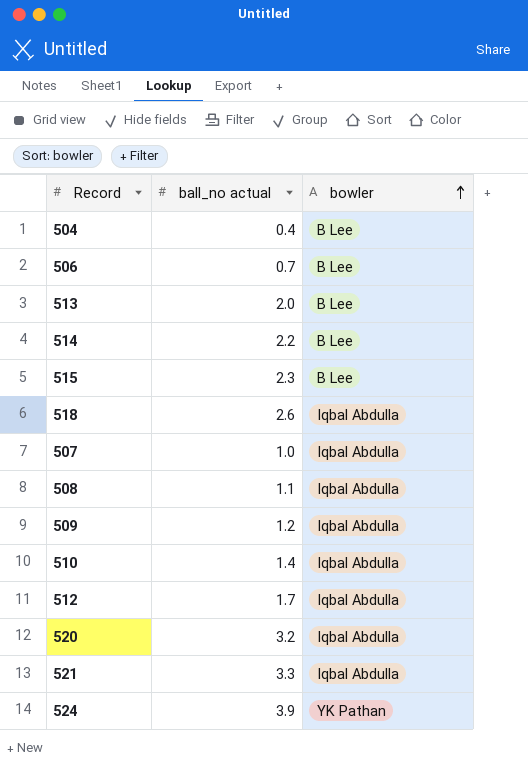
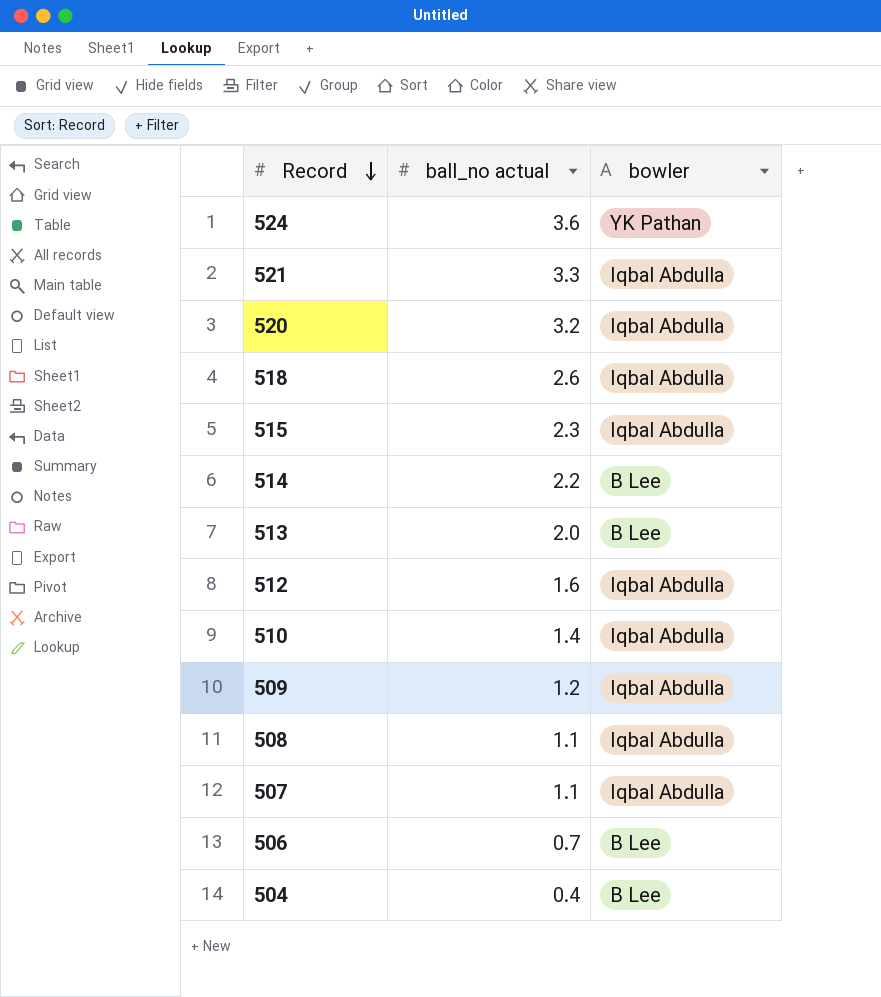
row order: bowler ascending -> Record descending
524 | ball_no actual: 3.9 -> 3.6
515 | bowler: B Lee -> Iqbal Abdulla
512 | ball_no actual: 1.7 -> 1.6
507 | ball_no actual: 1.0 -> 1.1

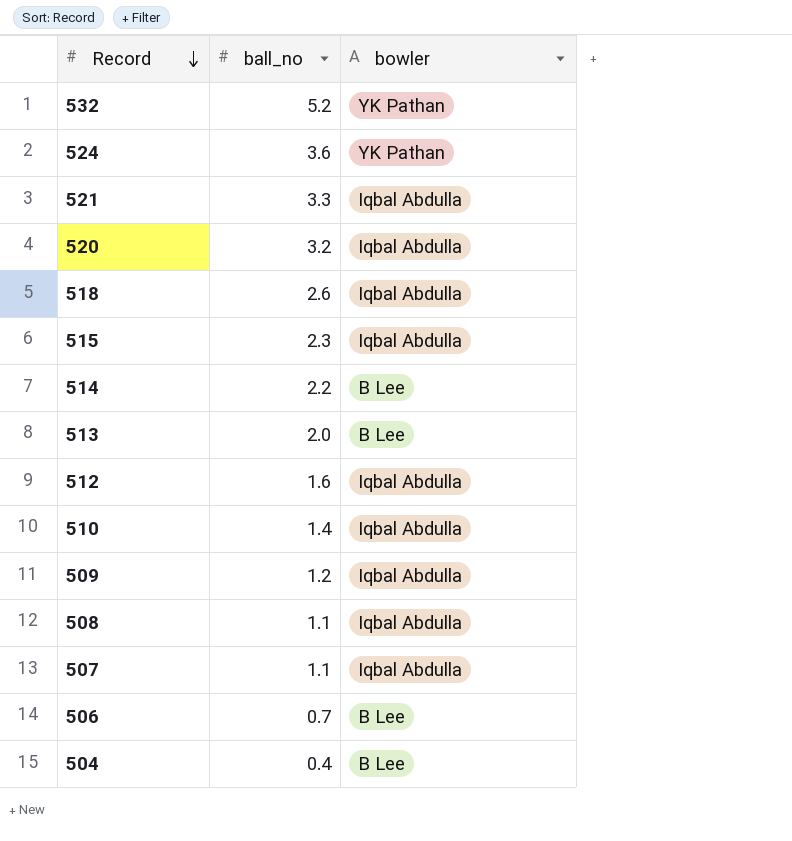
column name: ball_no actual -> ball_no
row 532: none -> 5.2 | YK Pathan

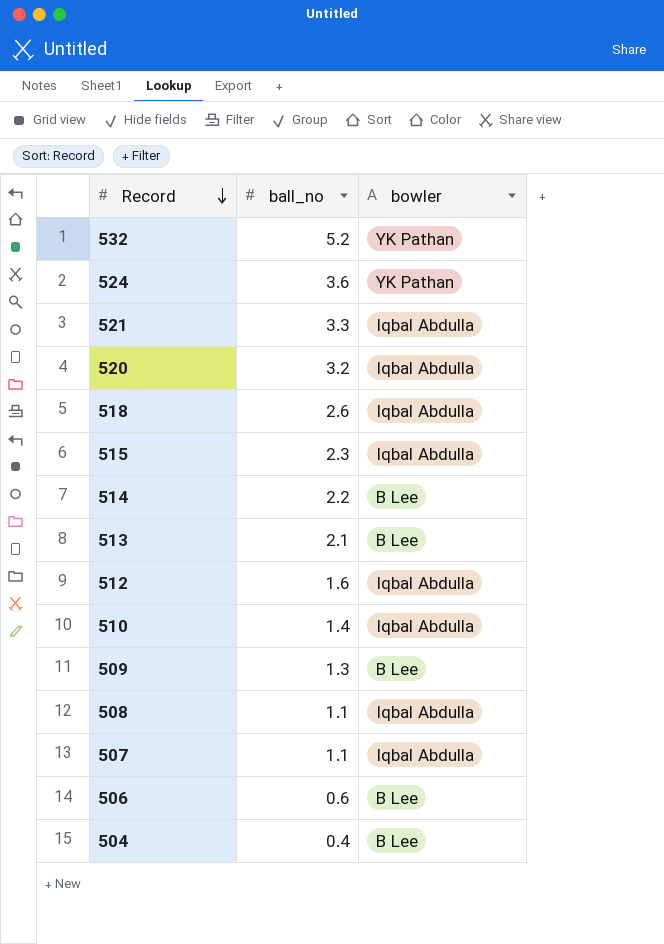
513 | ball_no: 2.0 -> 2.1
509 | ball_no: 1.2 -> 1.3
509 | bowler: Iqbal Abdulla -> B Lee
506 | ball_no: 0.7 -> 0.6

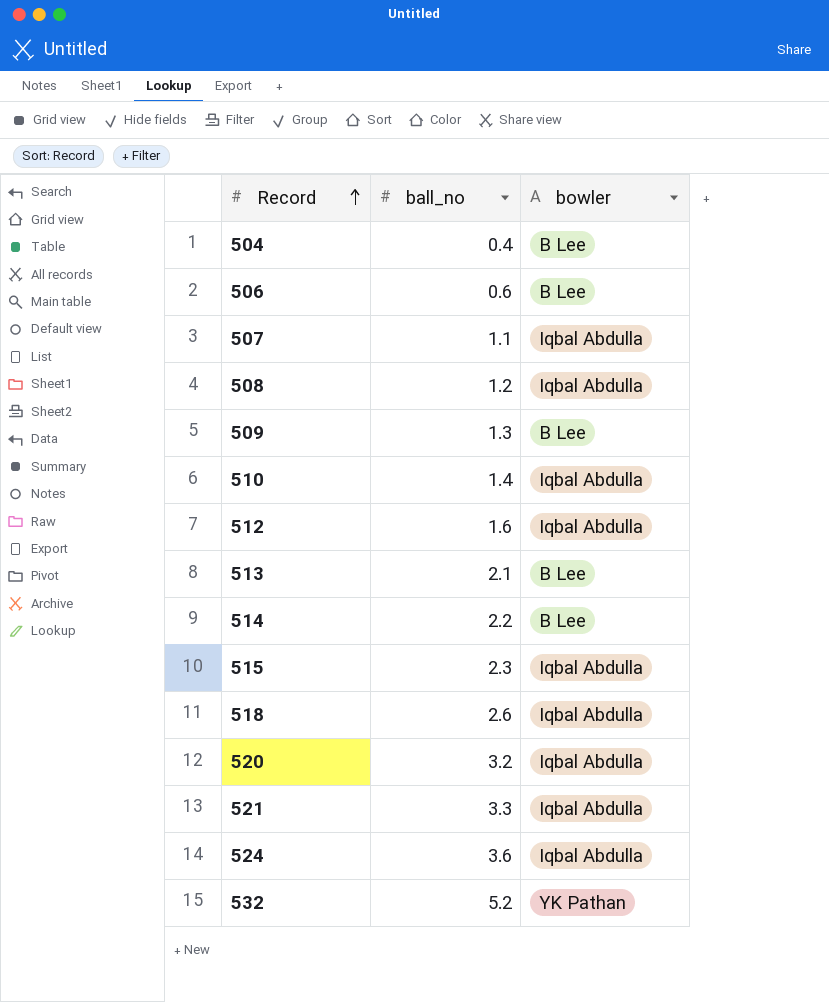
row order: Record descending -> Record ascending
508 | ball_no: 1.1 -> 1.2
524 | bowler: YK Pathan -> Iqbal Abdulla

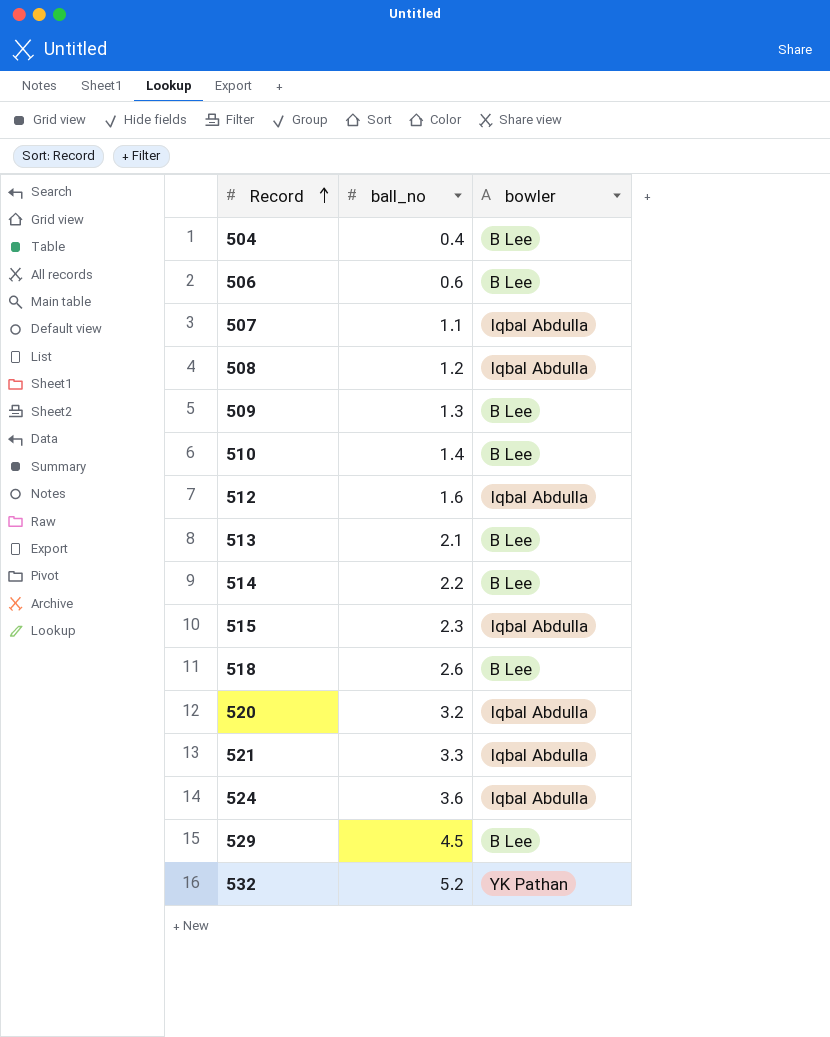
510 | bowler: Iqbal Abdulla -> B Lee
518 | bowler: Iqbal Abdulla -> B Lee
row 529: none -> 4.5 | B Lee

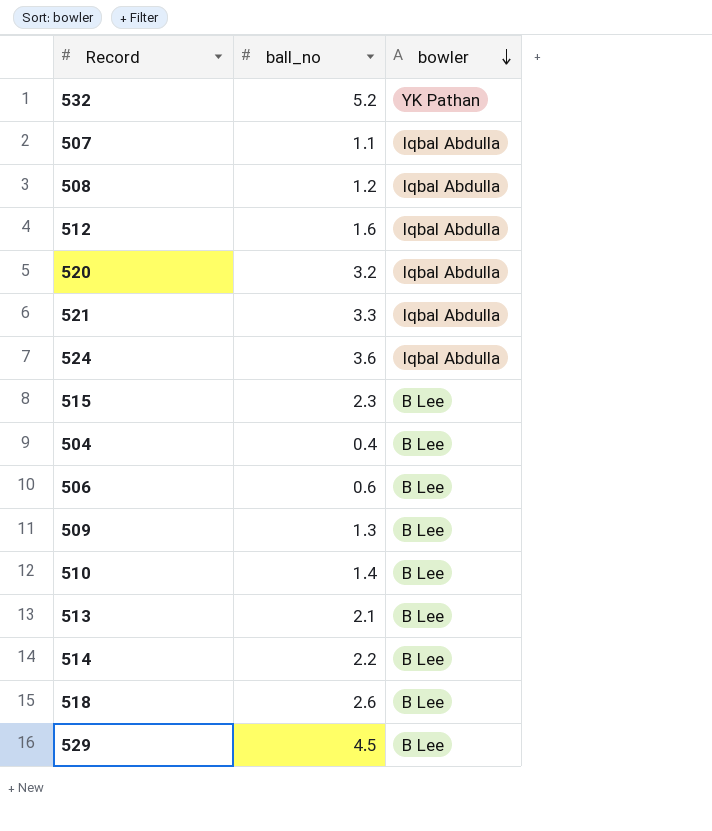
row order: Record ascending -> bowler descending
515 | bowler: Iqbal Abdulla -> B Lee

